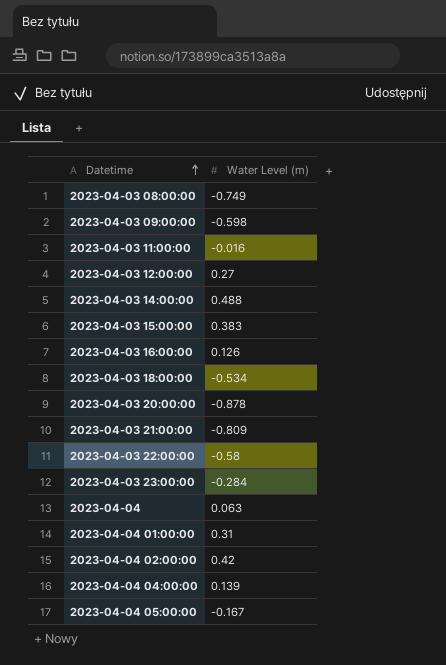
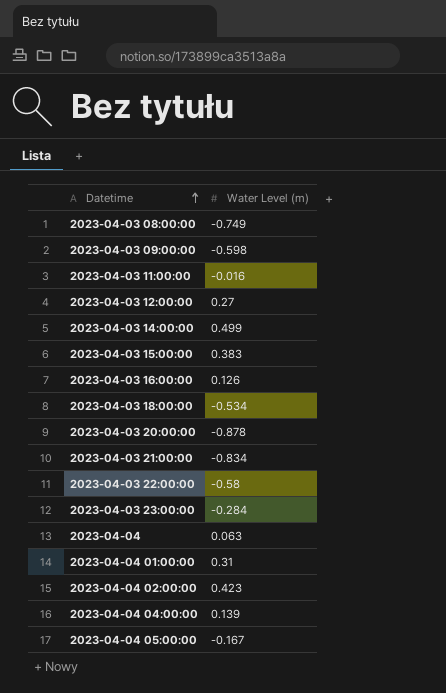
2023-04-03 14:00:00 | Water Level (m): 0.488 -> 0.499
2023-04-03 21:00:00 | Water Level (m): -0.809 -> -0.834
2023-04-04 02:00:00 | Water Level (m): 0.42 -> 0.423

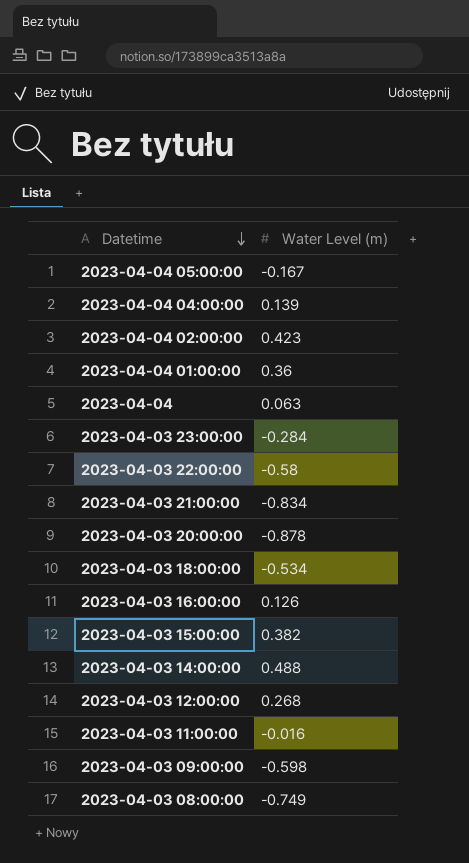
row order: Datetime ascending -> Datetime descending
2023-04-04 01:00:00 | Water Level (m): 0.31 -> 0.36
2023-04-03 15:00:00 | Water Level (m): 0.383 -> 0.382
2023-04-03 14:00:00 | Water Level (m): 0.499 -> 0.488
2023-04-03 12:00:00 | Water Level (m): 0.27 -> 0.268

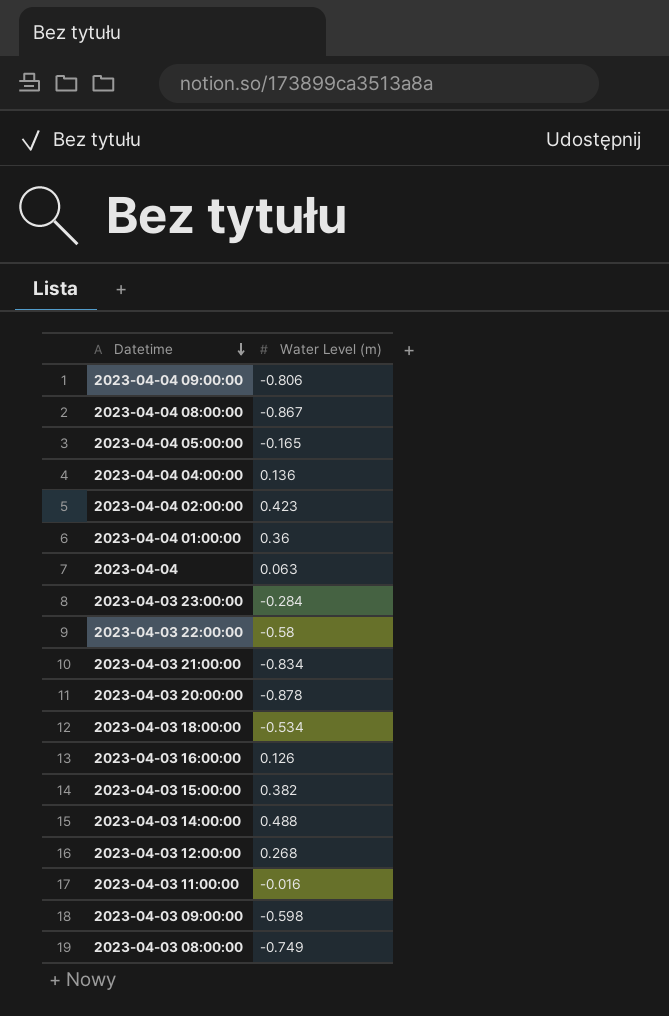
row 2023-04-04 09:00:00: none -> -0.806
row 2023-04-04 08:00:00: none -> -0.867
2023-04-04 05:00:00 | Water Level (m): -0.167 -> -0.165
2023-04-04 04:00:00 | Water Level (m): 0.139 -> 0.136

